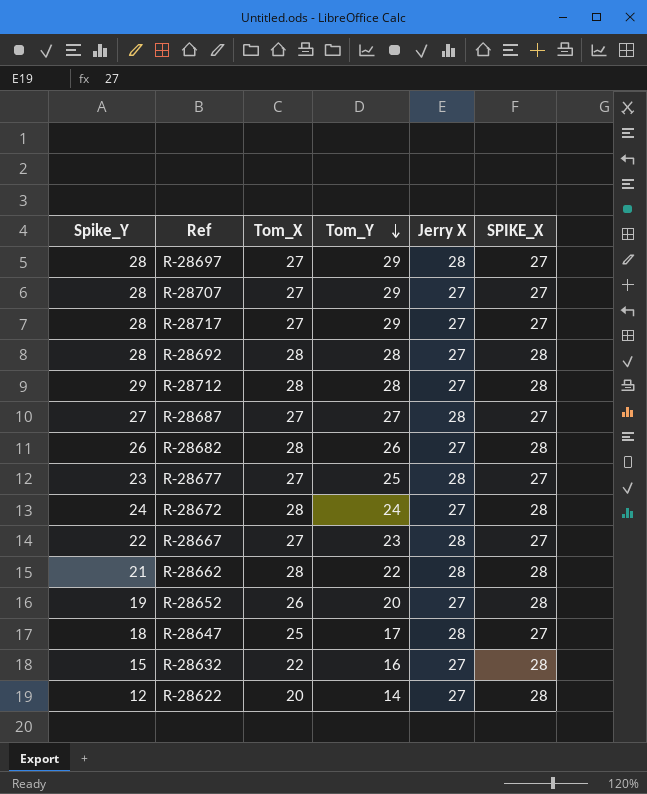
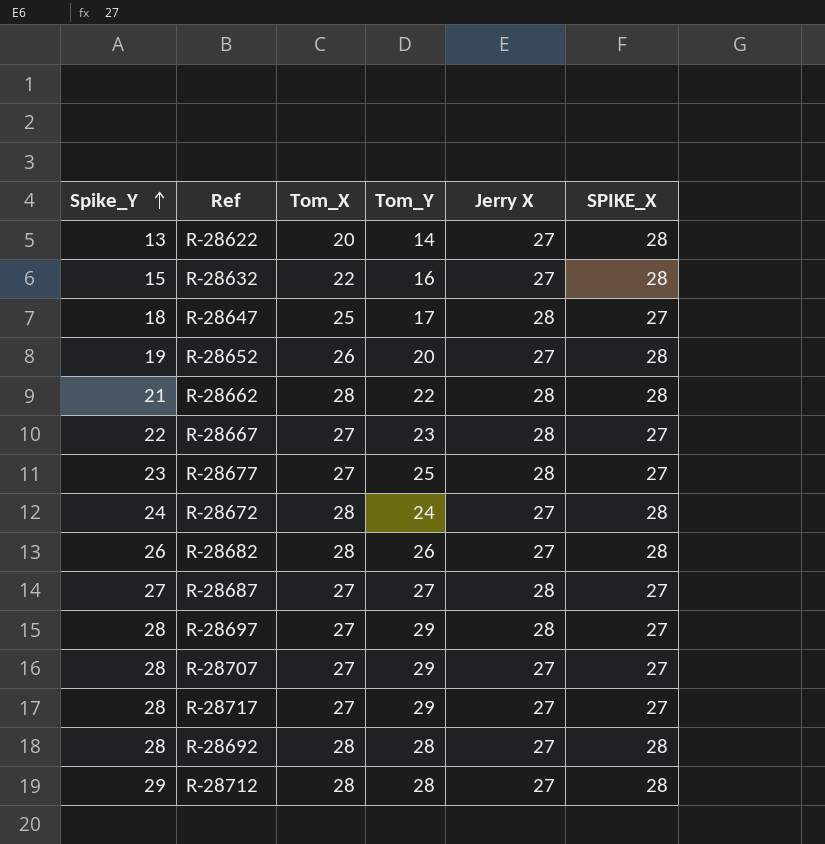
row order: Tom_Y descending -> Spike_Y ascending
R-28622 | Spike_Y: 12 -> 13

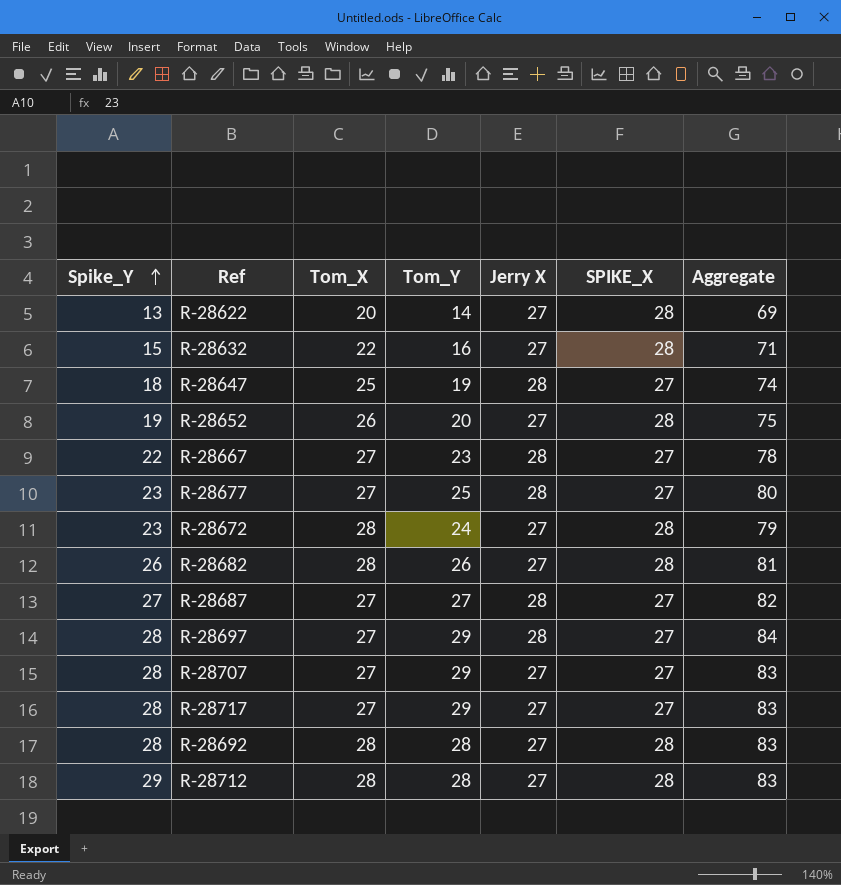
column Aggregate | formula: none -> [Tom_Y] + [Jerry X] + [SPIKE_X]
row R-28662: 21 | 28 | 22 | 28 | 28 -> none
R-28647 | Tom_Y: 17 -> 19
R-28672 | Spike_Y: 24 -> 23

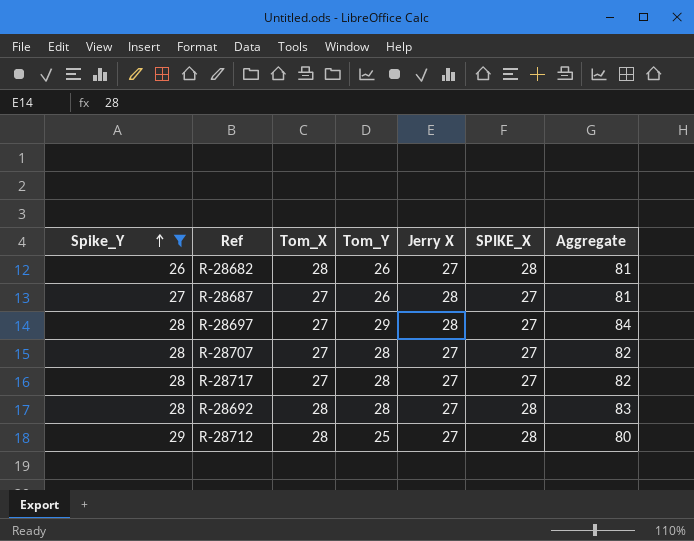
filter: none -> Spike_Y >= 26
R-28687 | Tom_Y: 27 -> 26
R-28687 | Aggregate: 82 -> 81
R-28707 | Tom_Y: 29 -> 28
R-28707 | Aggregate: 83 -> 82
R-28717 | Tom_Y: 29 -> 28
R-28717 | Aggregate: 83 -> 82
R-28712 | Tom_Y: 28 -> 25
R-28712 | Aggregate: 83 -> 80

